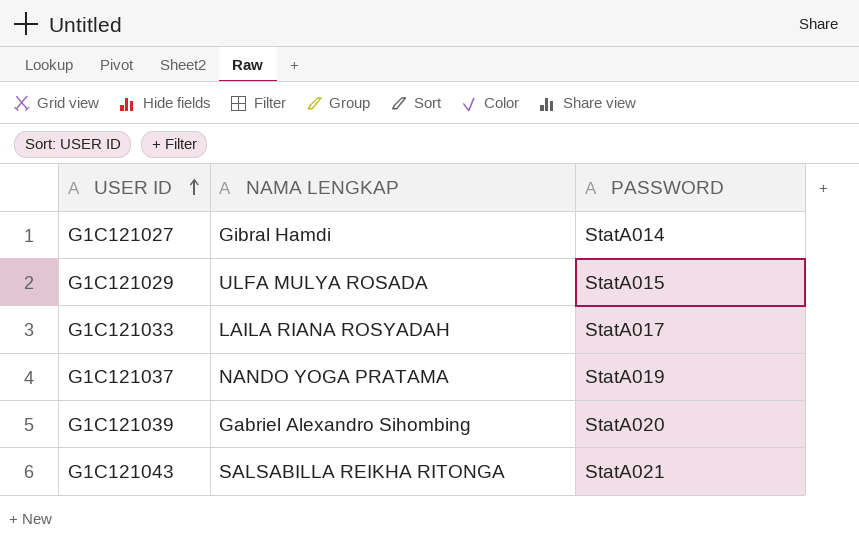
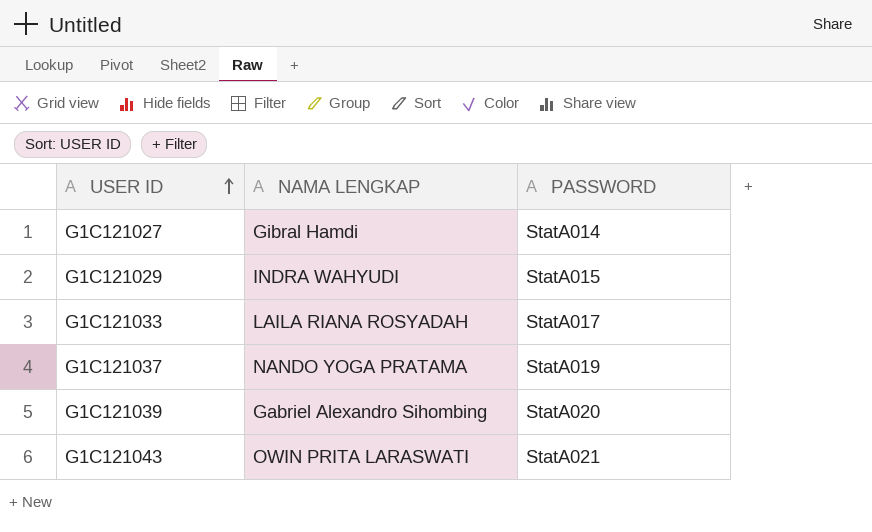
G1C121029 | NAMA LENGKAP: ULFA MULYA ROSADA -> INDRA WAHYUDI
G1C121043 | NAMA LENGKAP: SALSABILLA REIKHA RITONGA -> OWIN PRITA LARASWATI

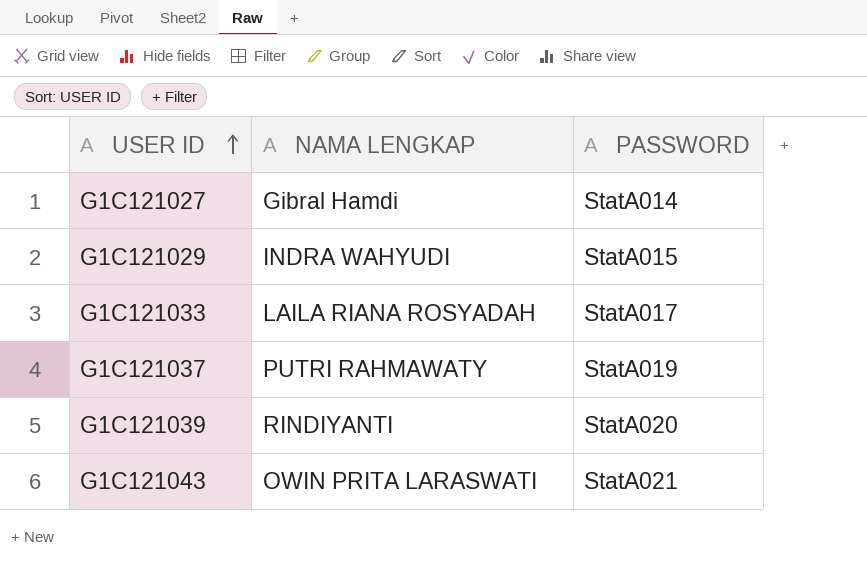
G1C121037 | NAMA LENGKAP: NANDO YOGA PRATAMA -> PUTRI RAHMAWATY
G1C121039 | NAMA LENGKAP: Gabriel Alexandro Sihombing -> RINDIYANTI

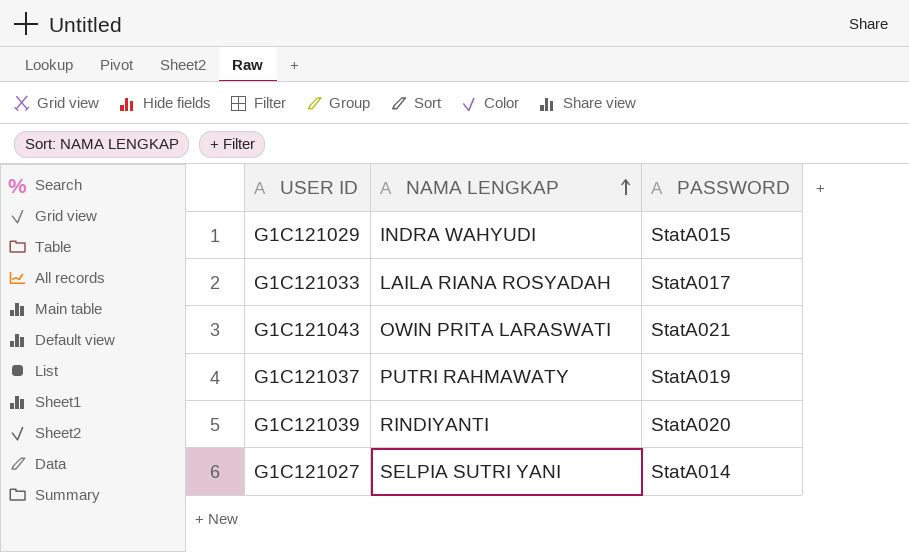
row order: USER ID ascending -> NAMA LENGKAP ascending
G1C121027 | NAMA LENGKAP: Gibral Hamdi -> SELPIA SUTRI YANI

